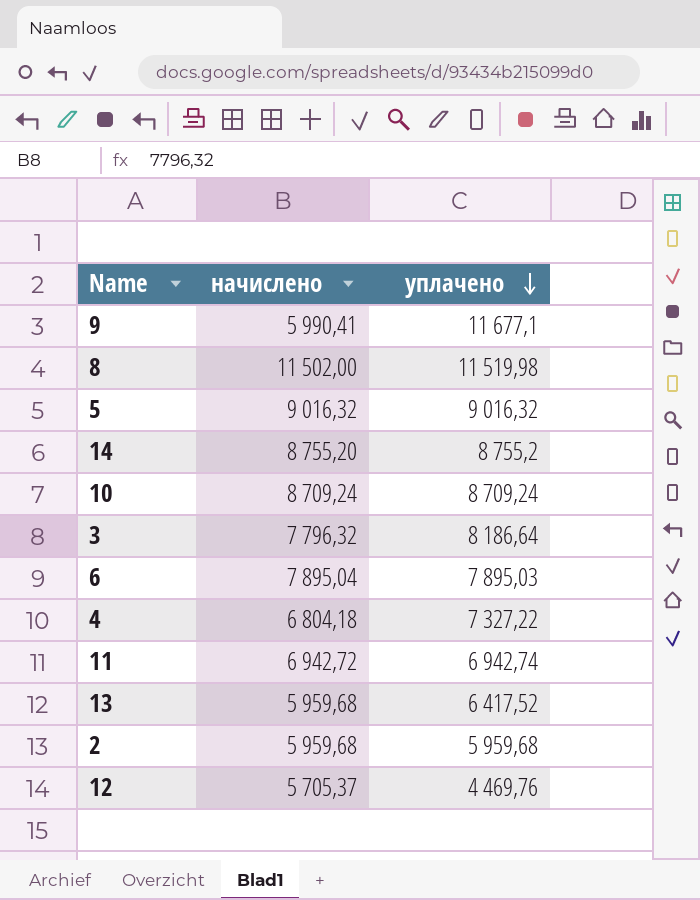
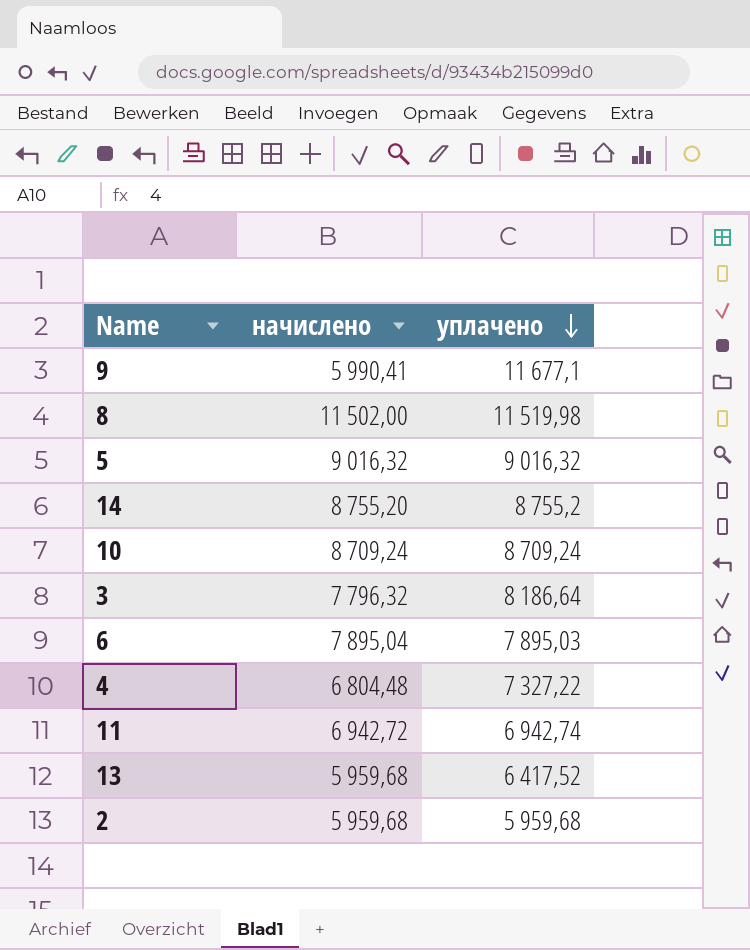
row 12: 5 705,37 | 4 469,76 -> none
4 | начислено: 6 804,18 -> 6 804,48

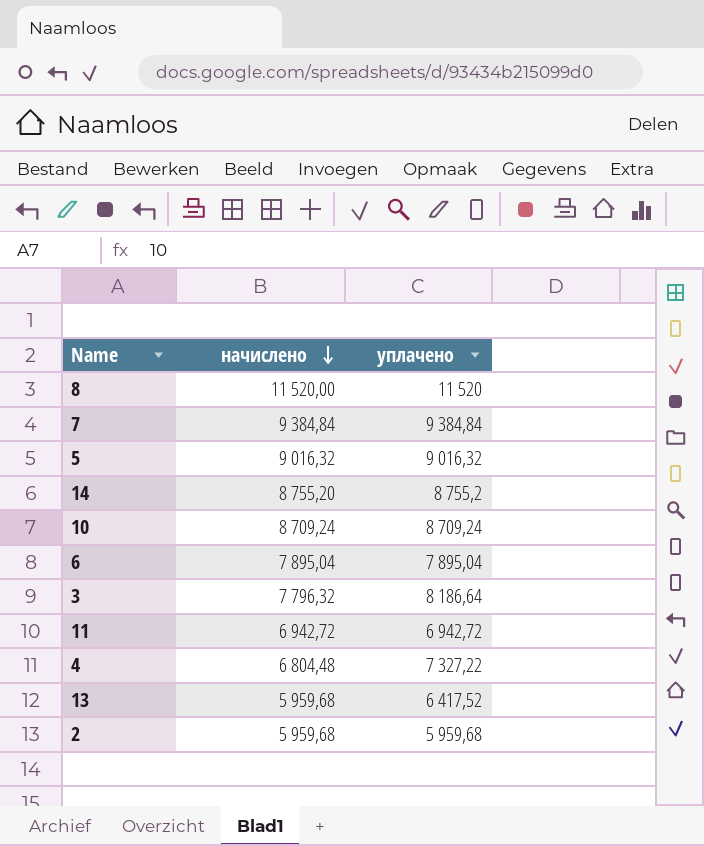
row order: уплачено descending -> начислено descending
row 9: 5 990,41 | 11 677,1 -> none
8 | начислено: 11 502,00 -> 11 520,00
8 | уплачено: 11 519,98 -> 11 520
row 7: none -> 9 384,84 | 9 384,84
6 | уплачено: 7 895,03 -> 7 895,04
11 | уплачено: 6 942,74 -> 6 942,72

